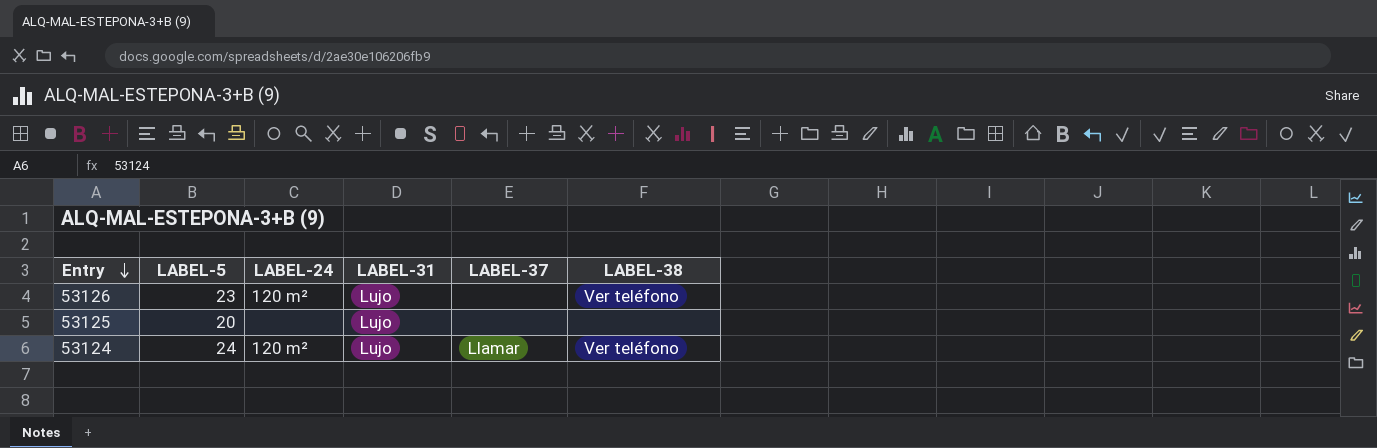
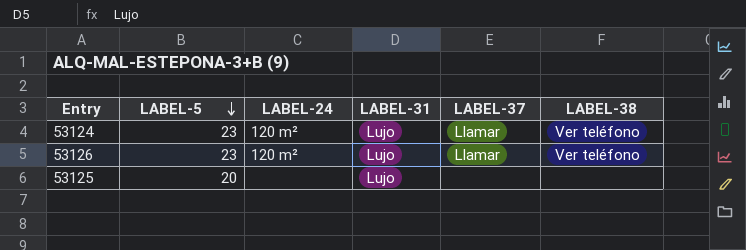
row order: Entry descending -> LABEL-5 descending
53124 | LABEL-5: 24 -> 23
53126 | LABEL-37: none -> Llamar

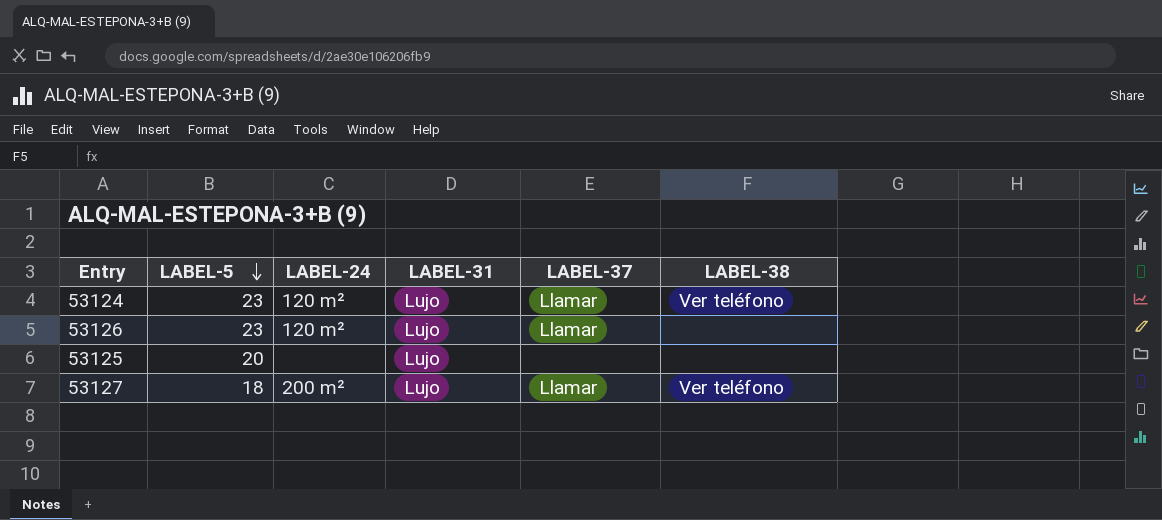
53126 | LABEL-38: Ver teléfono -> none
row 53127: none -> 18 | 200 m² | Lujo | Llamar | Ver teléfono

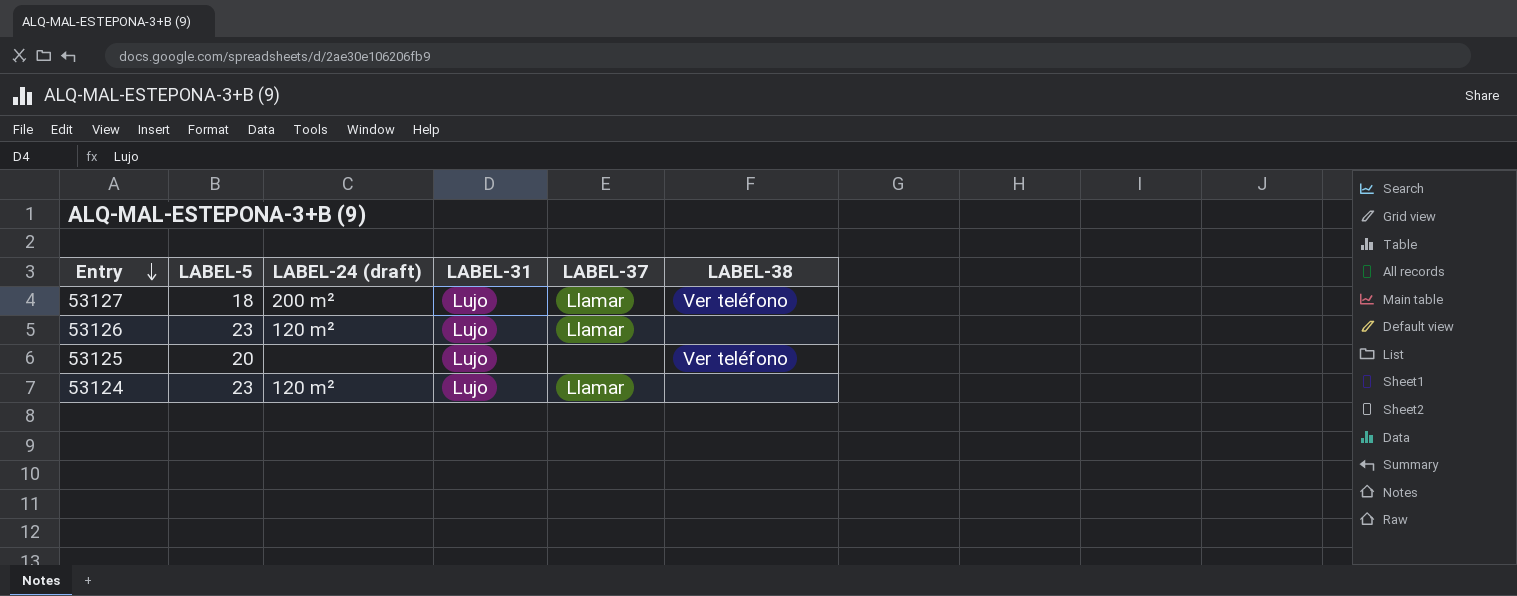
row order: LABEL-5 descending -> Entry descending
column name: LABEL-24 -> LABEL-24 (draft)
53125 | LABEL-38: none -> Ver teléfono
53124 | LABEL-38: Ver teléfono -> none

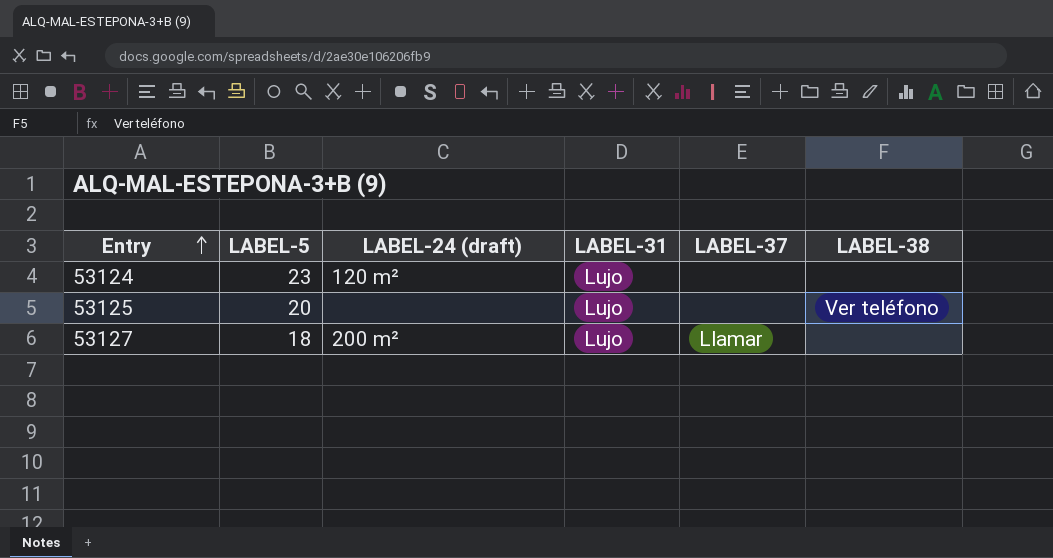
row order: Entry descending -> Entry ascending
row 53126: 23 | 120 m² | Lujo | Llamar | none -> none
53124 | LABEL-37: Llamar -> none
53127 | LABEL-38: Ver teléfono -> none

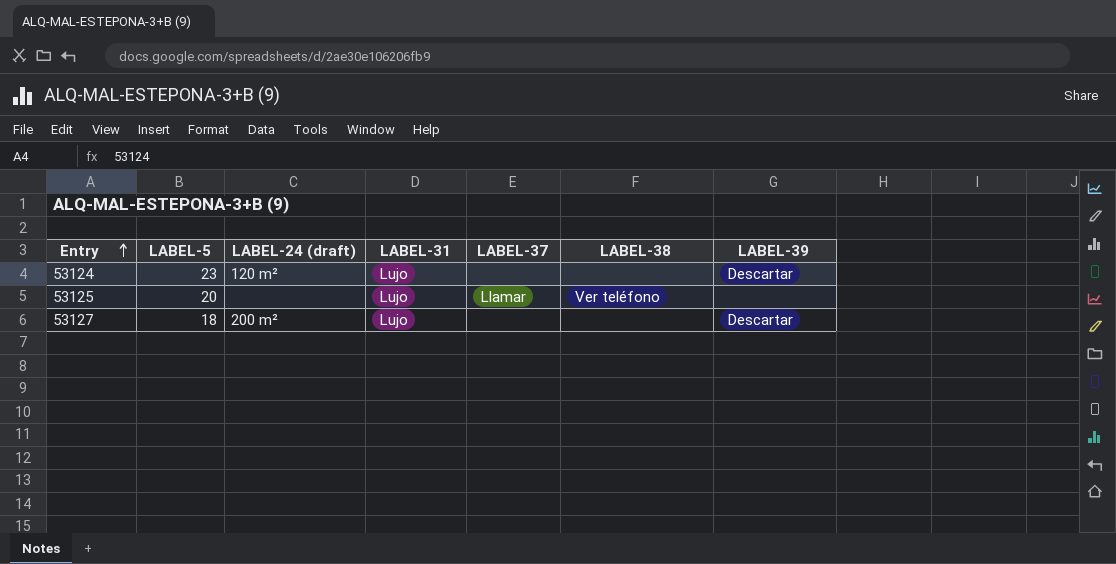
column LABEL-39 | position: none -> 7
53125 | LABEL-37: none -> Llamar
53127 | LABEL-37: Llamar -> none

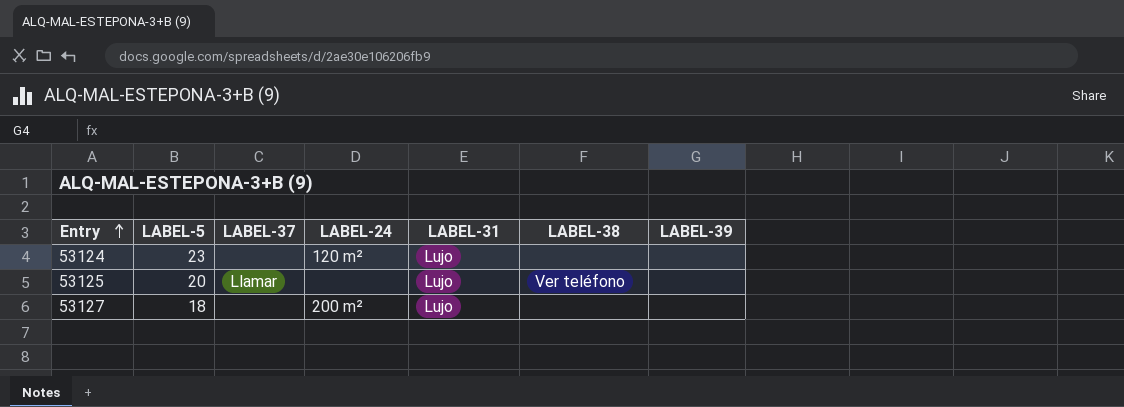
column LABEL-37 | position: 5 -> 3
column name: LABEL-24 (draft) -> LABEL-24
53124 | LABEL-39: Descartar -> none
53127 | LABEL-39: Descartar -> none

